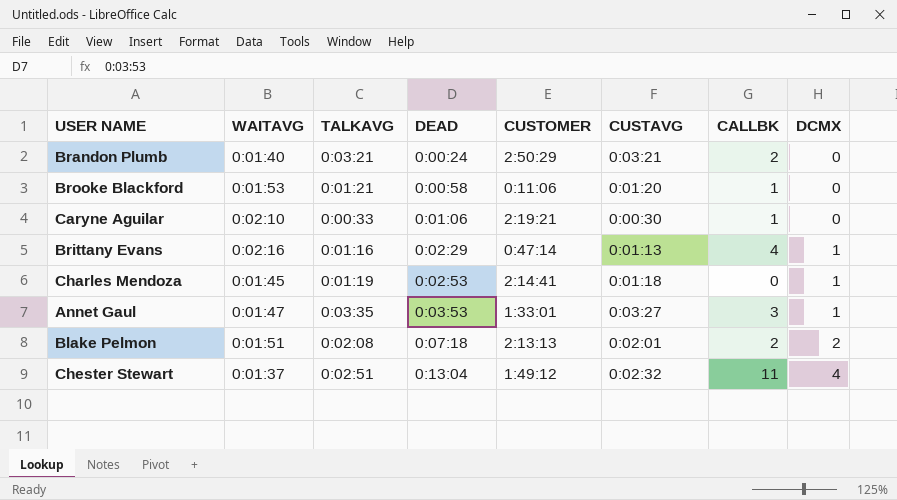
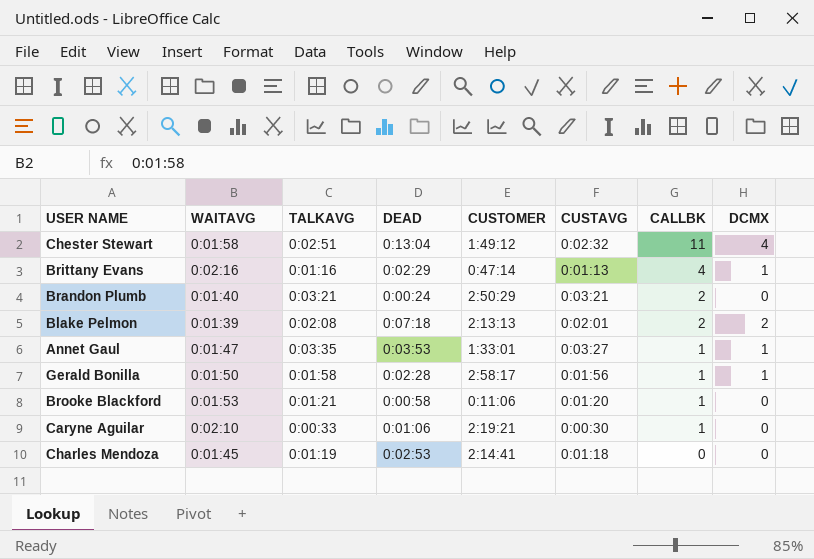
row order: DEAD ascending -> CALLBK descending
Chester Stewart | WAITAVG: 0:01:37 -> 0:01:58
Blake Pelmon | WAITAVG: 0:01:51 -> 0:01:39
Annet Gaul | CALLBK: 3 -> 1
row Gerald Bonilla: none -> 0:01:50 | 0:01:58 | 0:02:28 | 2:58:17 | 0:01:56 | 1 | 1
Charles Mendoza | DCMX: 1 -> 0

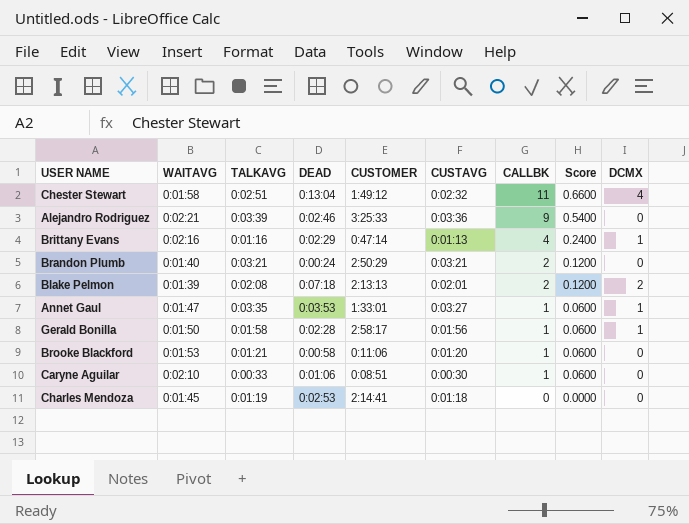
column Score | formula: none -> [CALLBK] * 0.06
row Alejandro Rodriguez: none -> 0:02:21 | 0:03:39 | 0:02:46 | 3:25:33 | 0:03:36 | 9 | 0.5400 | 0
Caryne Aguilar | CUSTOMER: 2:19:21 -> 0:08:51

